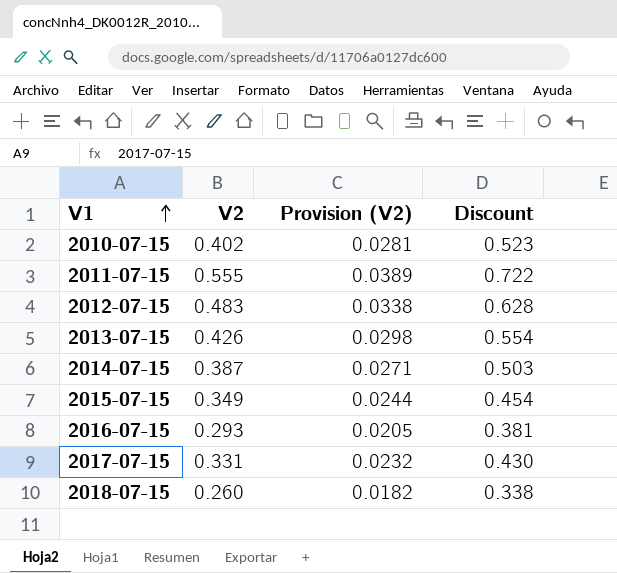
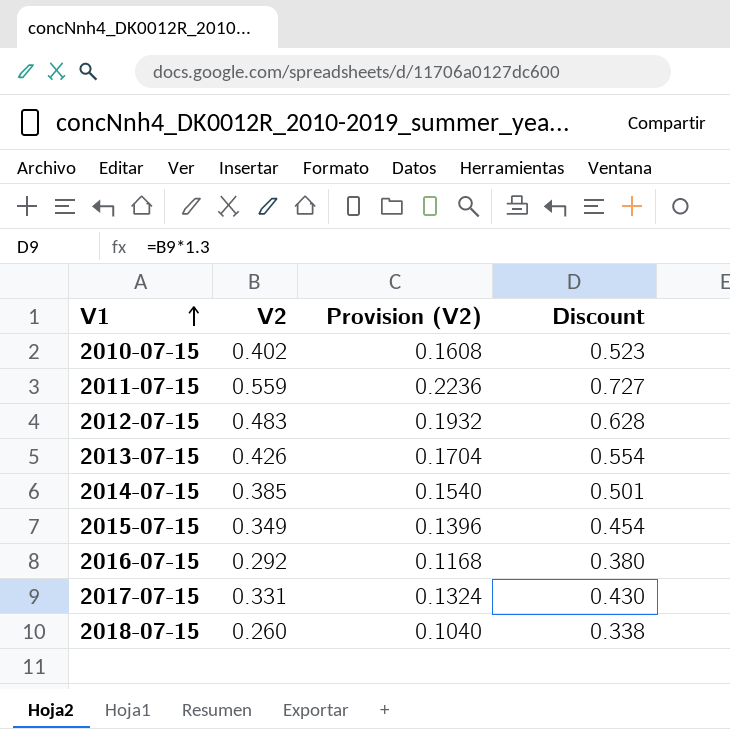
column Provision (V2) | formula: [V2] * 0.07 -> [V2] * 0.4
2011-07-15 | V2: 0.555 -> 0.559
2011-07-15 | Discount: 0.722 -> 0.727
2014-07-15 | V2: 0.387 -> 0.385
2014-07-15 | Discount: 0.503 -> 0.501
2016-07-15 | V2: 0.293 -> 0.292
2016-07-15 | Discount: 0.381 -> 0.380

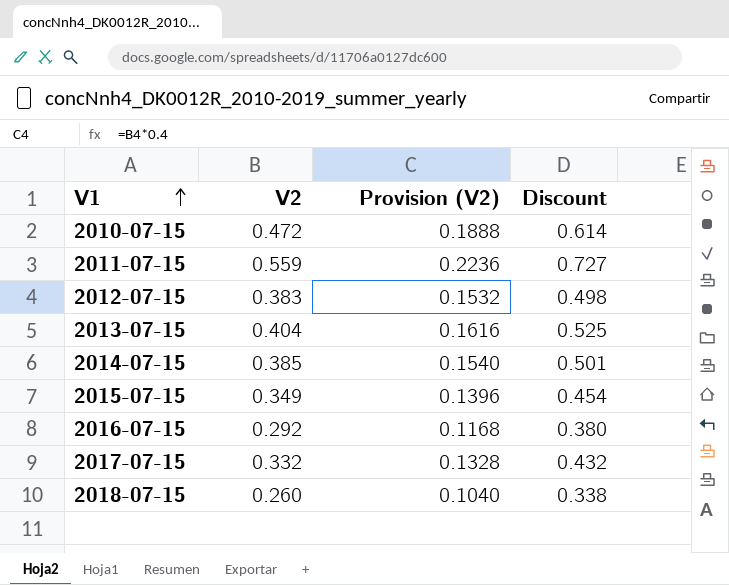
2010-07-15 | V2: 0.402 -> 0.472
2010-07-15 | Provision (V2): 0.1608 -> 0.1888
2010-07-15 | Discount: 0.523 -> 0.614
2012-07-15 | V2: 0.483 -> 0.383
2012-07-15 | Provision (V2): 0.1932 -> 0.1532
2012-07-15 | Discount: 0.628 -> 0.498
2013-07-15 | V2: 0.426 -> 0.404
2013-07-15 | Provision (V2): 0.1704 -> 0.1616
2013-07-15 | Discount: 0.554 -> 0.525
2017-07-15 | V2: 0.331 -> 0.332
2017-07-15 | Provision (V2): 0.1324 -> 0.1328
2017-07-15 | Discount: 0.430 -> 0.432

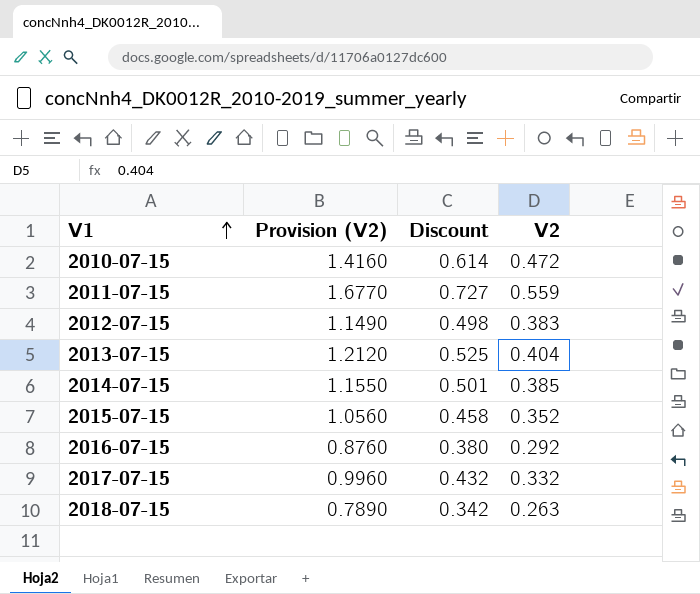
column Provision (V2) | formula: [V2] * 0.4 -> [V2] * 3
column V2 | position: 2 -> 4
2015-07-15 | Discount: 0.454 -> 0.458
2015-07-15 | V2: 0.349 -> 0.352
2018-07-15 | Discount: 0.338 -> 0.342
2018-07-15 | V2: 0.260 -> 0.263

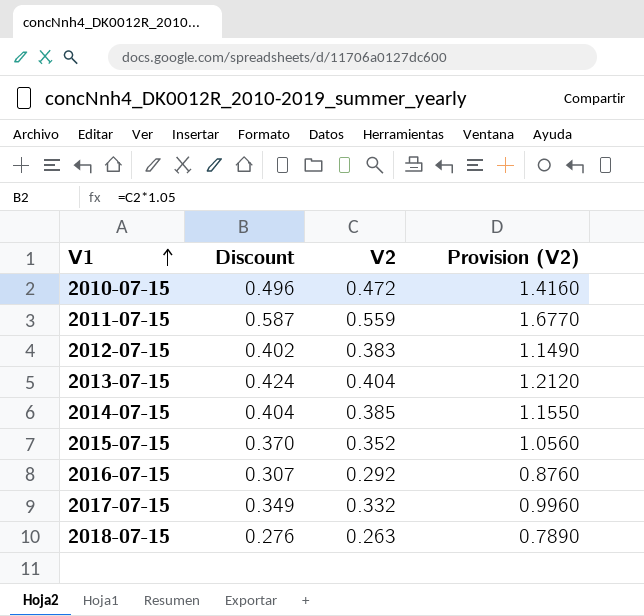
column Discount | formula: [V2] * 1.3 -> [V2] * 1.05
column Provision (V2) | position: 2 -> 4

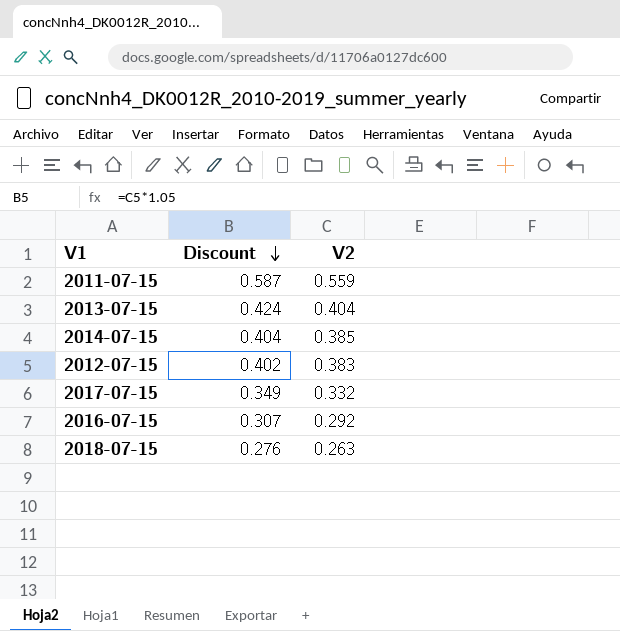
row order: V1 ascending -> Discount descending
column Provision (V2) | formula: [V2] * 3 -> none
row 2010-07-15: 0.496 | 0.472 | 1.4160 -> none
row 2015-07-15: 0.370 | 0.352 | 1.0560 -> none

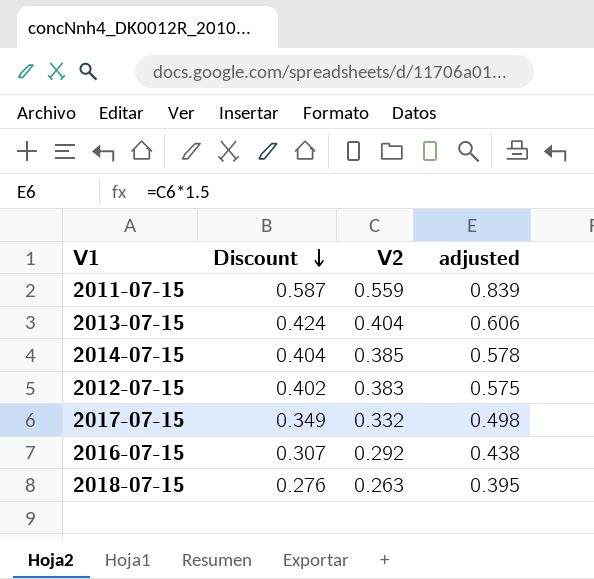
column adjusted | formula: none -> [V2] * 1.5

